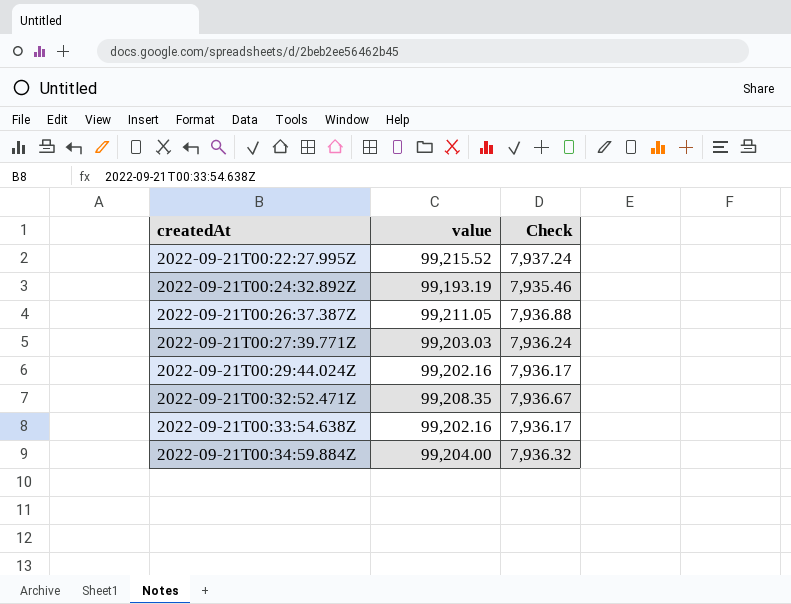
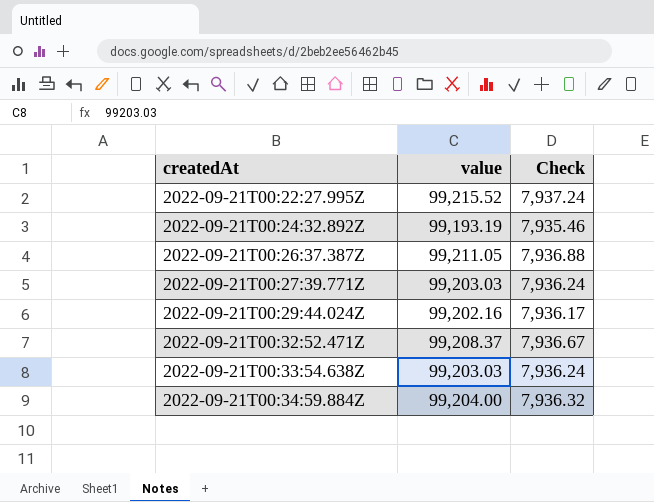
2022-09-21T00:32:52.471Z | value: 99,208.35 -> 99,208.37
2022-09-21T00:33:54.638Z | value: 99,202.16 -> 99,203.03
2022-09-21T00:33:54.638Z | Check: 7,936.17 -> 7,936.24

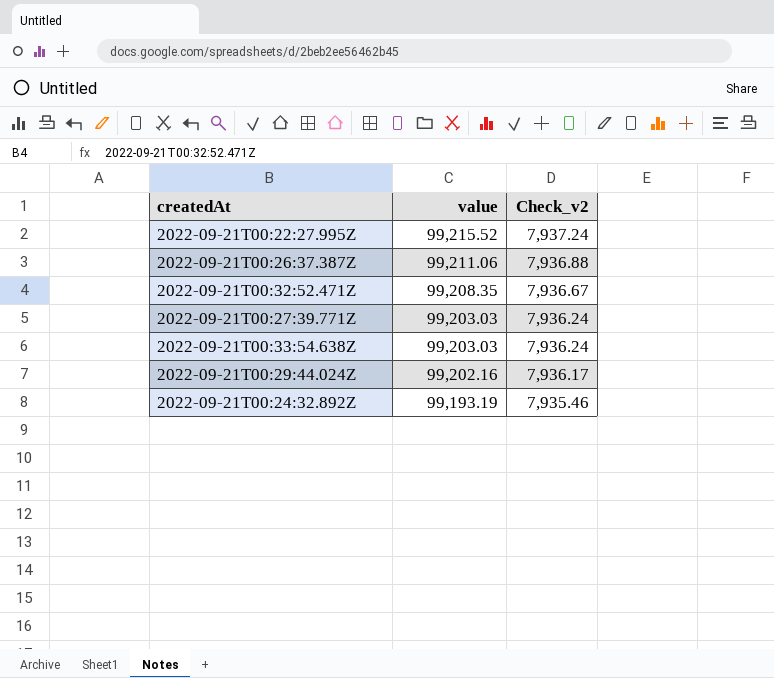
row order: createdAt ascending -> value descending
column name: Check -> Check_v2
row 2022-09-21T00:34:59.884Z: 99,204.00 | 7,936.32 -> none
2022-09-21T00:26:37.387Z | value: 99,211.05 -> 99,211.06
2022-09-21T00:32:52.471Z | value: 99,208.37 -> 99,208.35

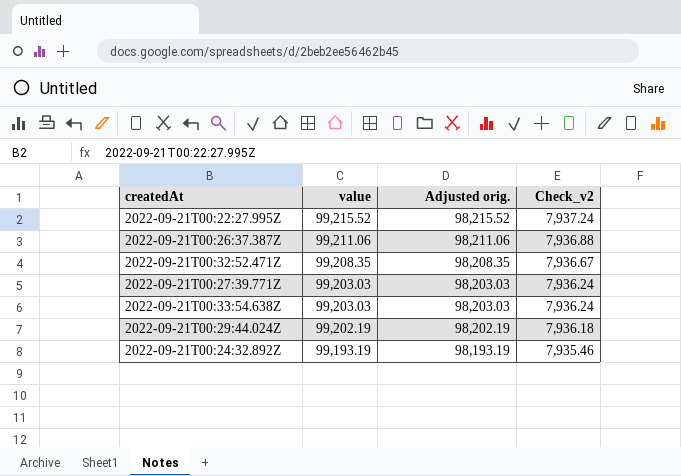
column Adjusted orig. | formula: none -> [value] - 1000
2022-09-21T00:29:44.024Z | value: 99,202.16 -> 99,202.19
2022-09-21T00:29:44.024Z | Check_v2: 7,936.17 -> 7,936.18

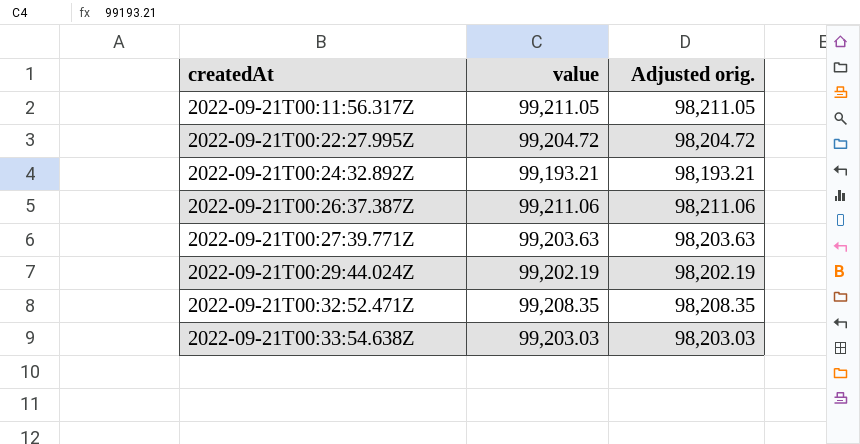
row order: value descending -> createdAt ascending
column Check_v2 | formula: [value] * 0.08 -> none
row 2022-09-21T00:11:56.317Z: none -> 99,211.05 | 98,211.05
2022-09-21T00:22:27.995Z | value: 99,215.52 -> 99,204.72
2022-09-21T00:22:27.995Z | Adjusted orig.: 98,215.52 -> 98,204.72
2022-09-21T00:24:32.892Z | value: 99,193.19 -> 99,193.21
2022-09-21T00:24:32.892Z | Adjusted orig.: 98,193.19 -> 98,193.21
2022-09-21T00:27:39.771Z | value: 99,203.03 -> 99,203.63
2022-09-21T00:27:39.771Z | Adjusted orig.: 98,203.03 -> 98,203.63

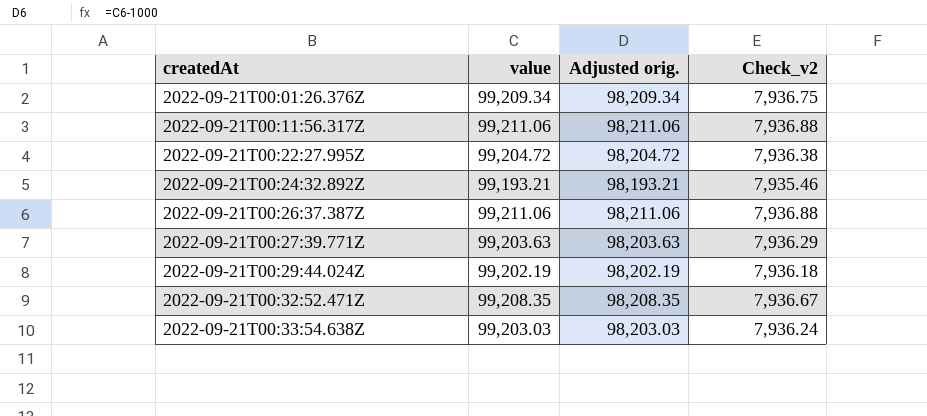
column Check_v2 | formula: none -> [value] * 0.08
row 2022-09-21T00:01:26.376Z: none -> 99,209.34 | 98,209.34 | 7,936.75
2022-09-21T00:11:56.317Z | value: 99,211.05 -> 99,211.06
2022-09-21T00:11:56.317Z | Adjusted orig.: 98,211.05 -> 98,211.06

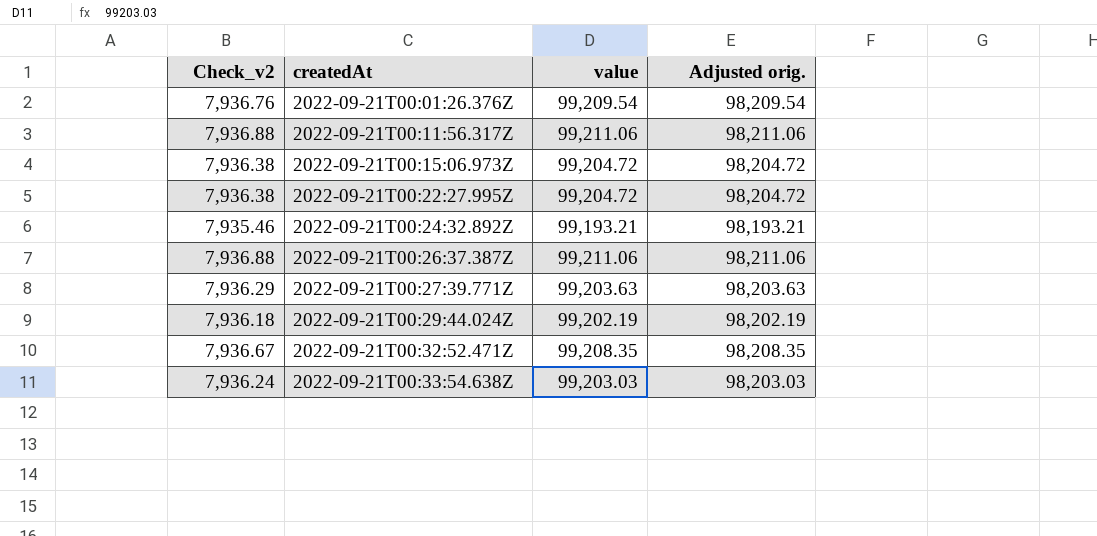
column Check_v2 | position: 4 -> 1
2022-09-21T00:01:26.376Z | Check_v2: 7,936.75 -> 7,936.76
2022-09-21T00:01:26.376Z | value: 99,209.34 -> 99,209.54
2022-09-21T00:01:26.376Z | Adjusted orig.: 98,209.34 -> 98,209.54
row 2022-09-21T00:15:06.973Z: none -> 7,936.38 | 99,204.72 | 98,204.72

